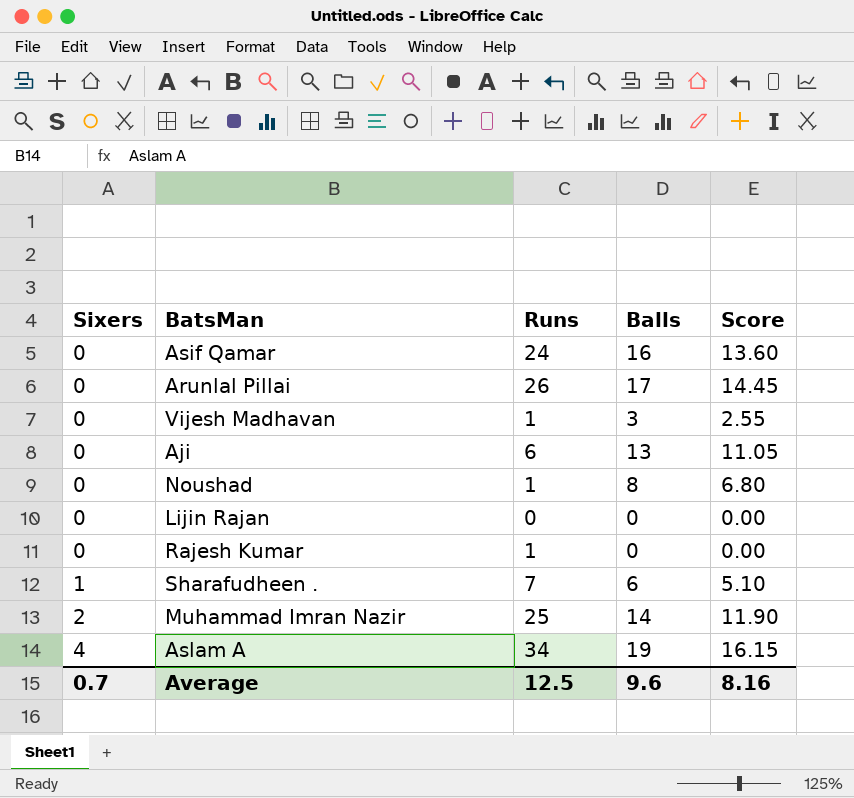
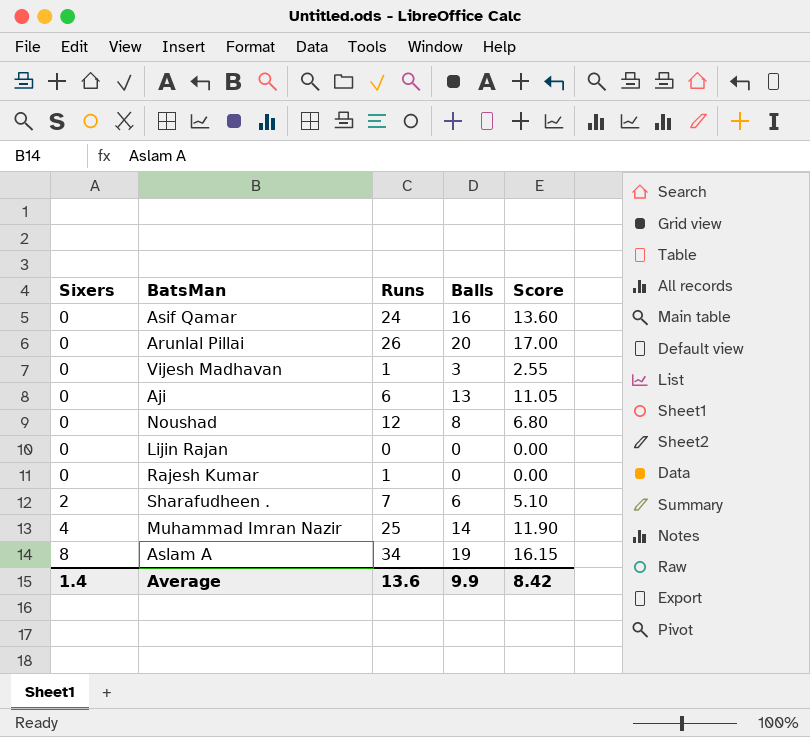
Arunlal Pillai | Balls: 17 -> 20
Arunlal Pillai | Score: 14.45 -> 17.00
Noushad | Runs: 1 -> 12
Sharafudheen . | Sixers: 1 -> 2
Muhammad Imran Nazir | Sixers: 2 -> 4
Aslam A | Sixers: 4 -> 8
Average | Sixers: 0.7 -> 1.4
Average | Runs: 12.5 -> 13.6
Average | Balls: 9.6 -> 9.9
Average | Score: 8.16 -> 8.42

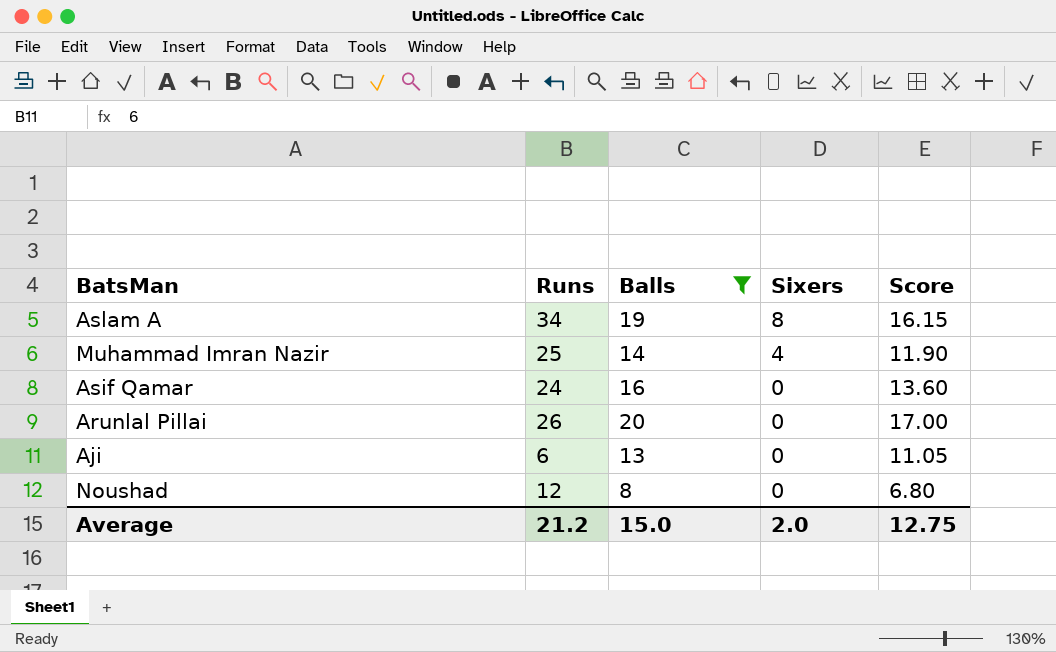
filter: none -> Balls >= 8
row order: Sixers ascending -> Sixers descending
column Sixers | position: 1 -> 4
Average | Runs: 13.6 -> 21.2
Average | Balls: 9.9 -> 15.0
Average | Sixers: 1.4 -> 2.0
Average | Score: 8.42 -> 12.75

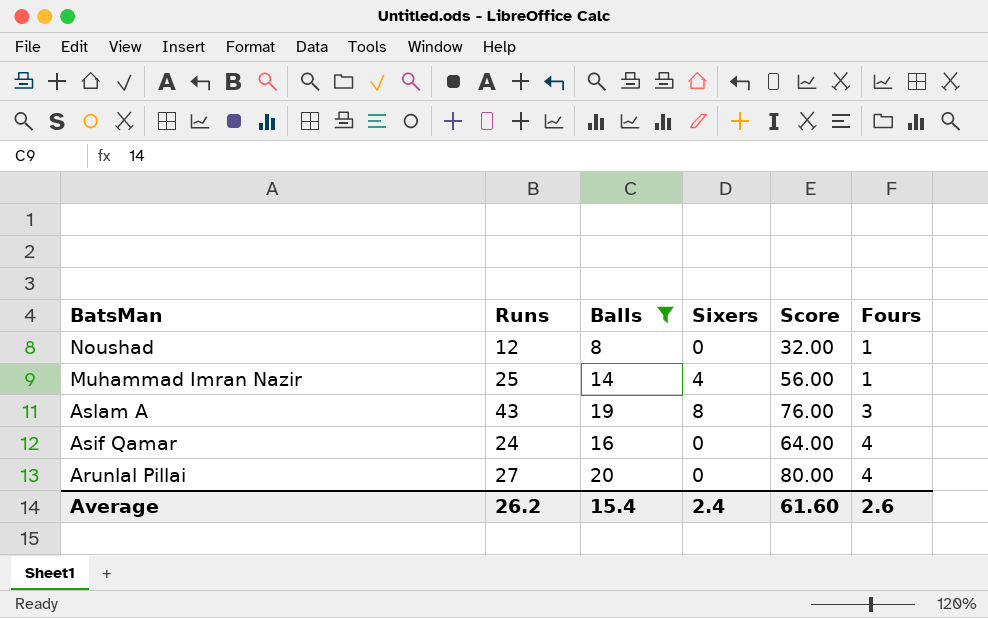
row order: Sixers descending -> BatsMan descending
column Score | formula: [Balls] * 0.85 -> [Balls] * 4
column Fours | position: none -> 6
row Aji: 6 | 13 | 0 | 11.05 -> none
Aslam A | Runs: 34 -> 43
Arunlal Pillai | Runs: 26 -> 27
Average | Runs: 21.2 -> 26.2
Average | Balls: 15.0 -> 15.4
Average | Sixers: 2.0 -> 2.4
Average | Score: 12.75 -> 61.60

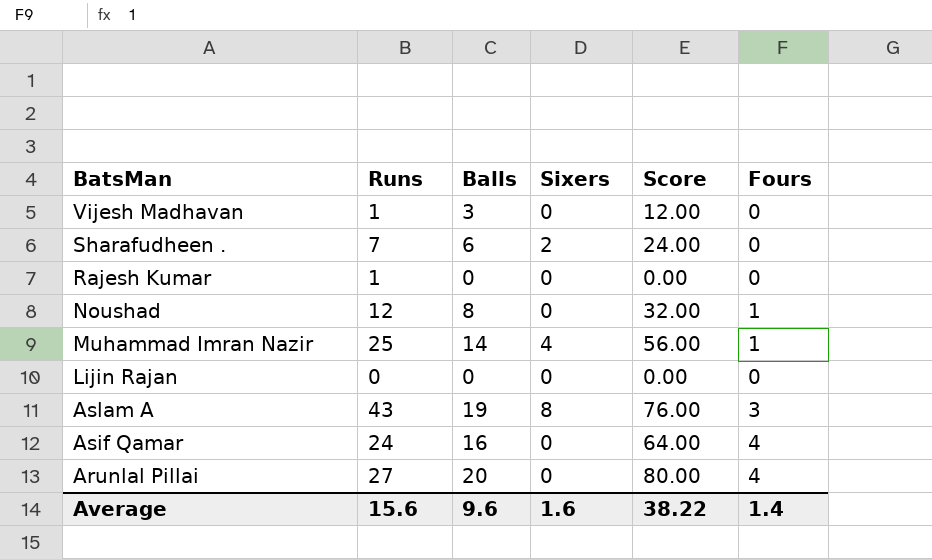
filter: Balls >= 8 -> none
Average | Runs: 26.2 -> 15.6
Average | Balls: 15.4 -> 9.6
Average | Sixers: 2.4 -> 1.6
Average | Score: 61.60 -> 38.22
Average | Fours: 2.6 -> 1.4

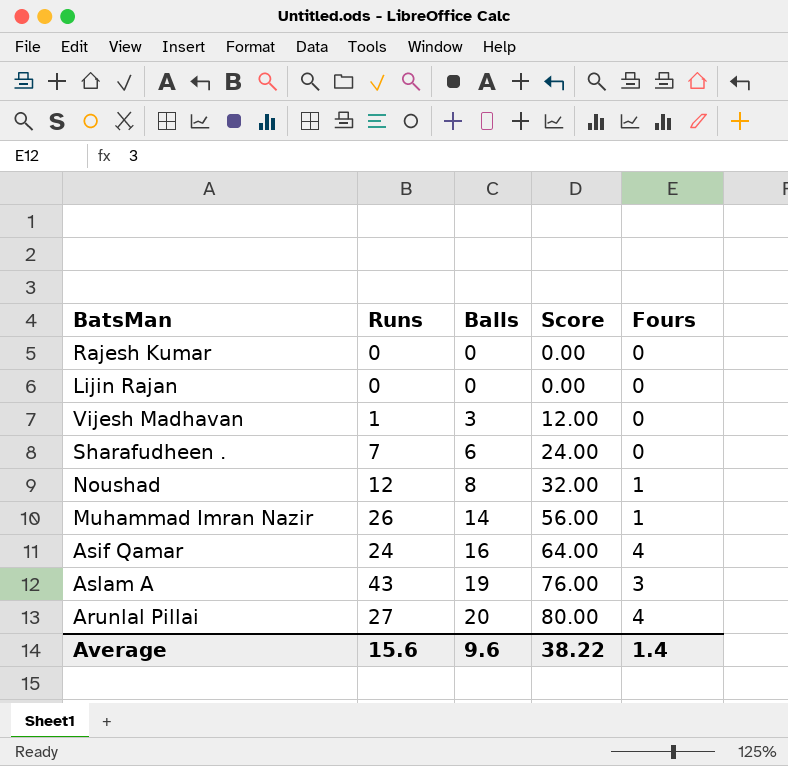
row order: BatsMan descending -> Balls ascending
column Sixers | position: 4 -> none
Rajesh Kumar | Runs: 1 -> 0
Muhammad Imran Nazir | Runs: 25 -> 26

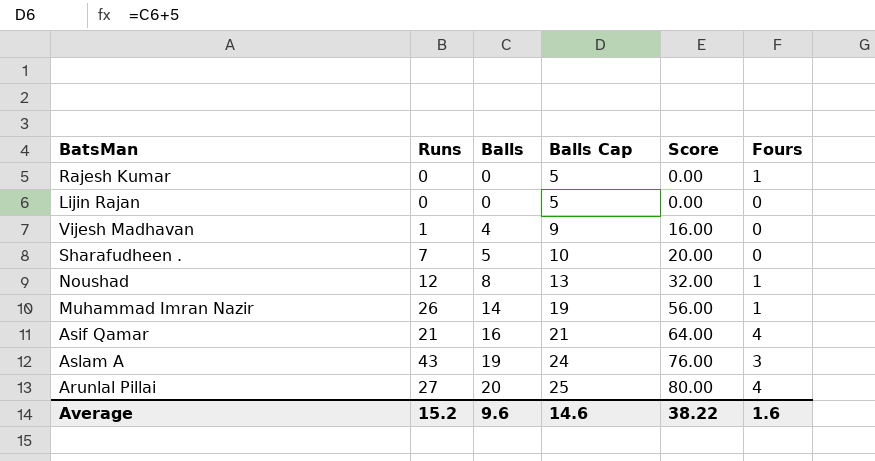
column Balls Cap | formula: none -> [Balls] + 5
Rajesh Kumar | Fours: 0 -> 1
Vijesh Madhavan | Balls: 3 -> 4
Vijesh Madhavan | Score: 12.00 -> 16.00
Sharafudheen . | Balls: 6 -> 5
Sharafudheen . | Score: 24.00 -> 20.00
Asif Qamar | Runs: 24 -> 21
Average | Runs: 15.6 -> 15.2
Average | Fours: 1.4 -> 1.6

